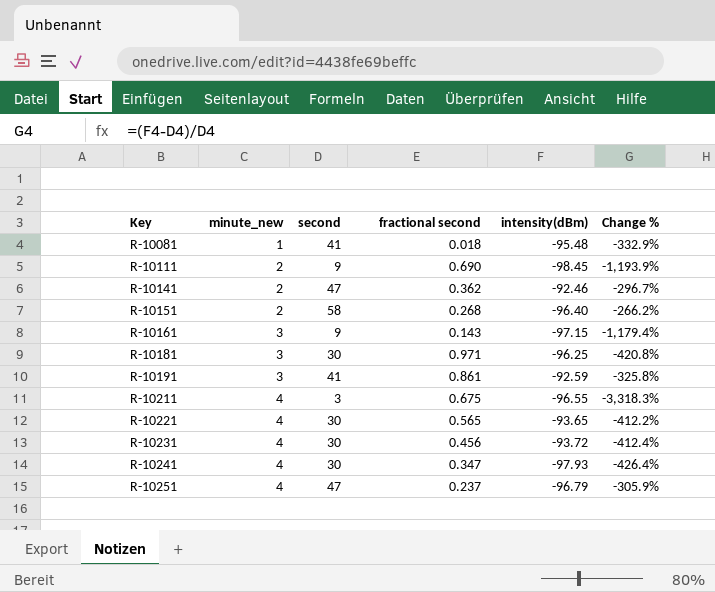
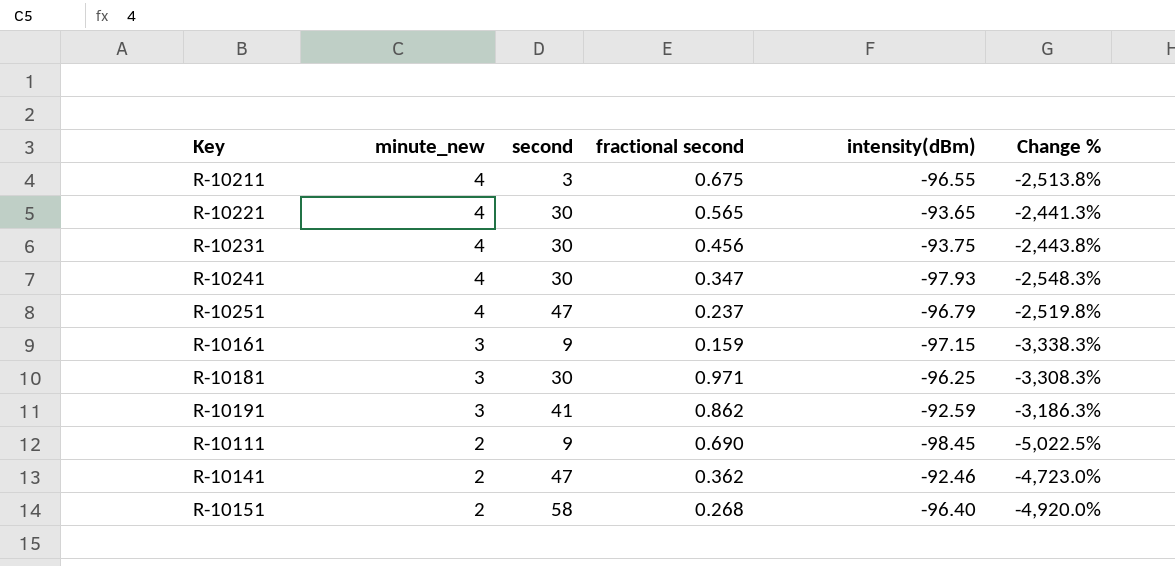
row order: Key ascending -> minute_new descending
column Change % | formula: ([intensity(dBm)] - [second]) / [second] -> ([intensity(dBm)] - [minute_new]) / [minute_new]
row R-10081: 1 | 41 | 0.018 | -95.48 | -332.9% -> none
R-10231 | intensity(dBm): -93.72 -> -93.75
R-10161 | fractional second: 0.143 -> 0.159
R-10191 | fractional second: 0.861 -> 0.862

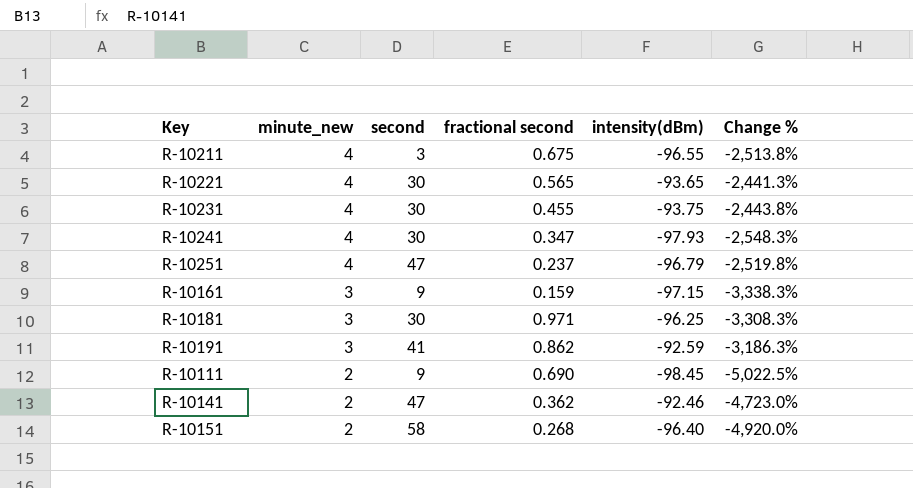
R-10231 | fractional second: 0.456 -> 0.455

